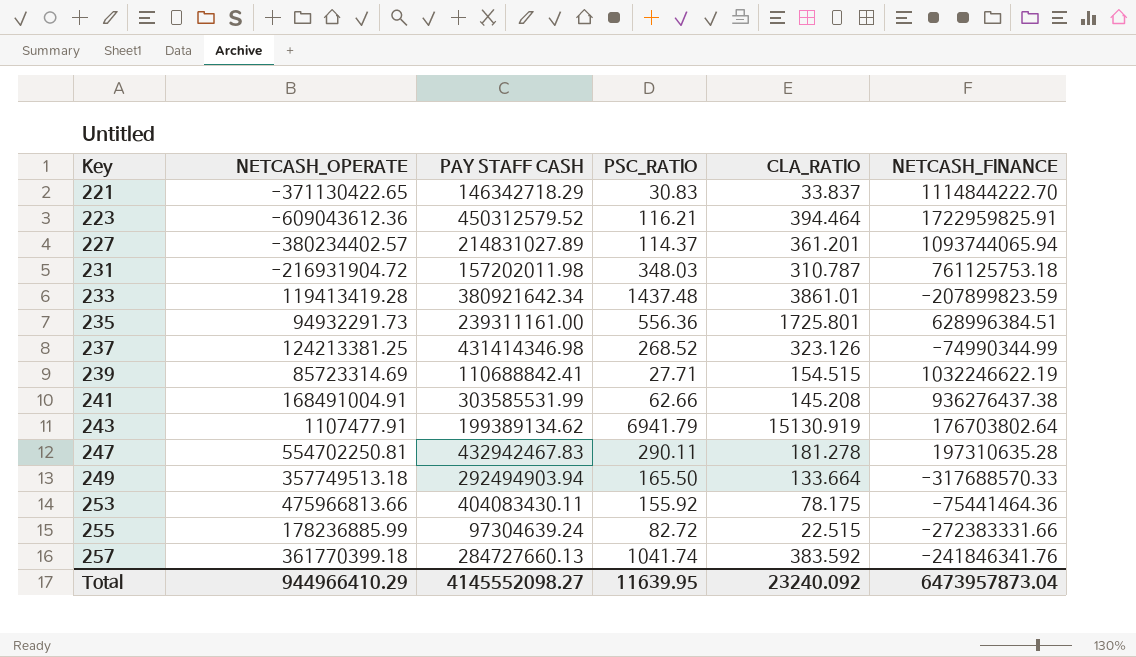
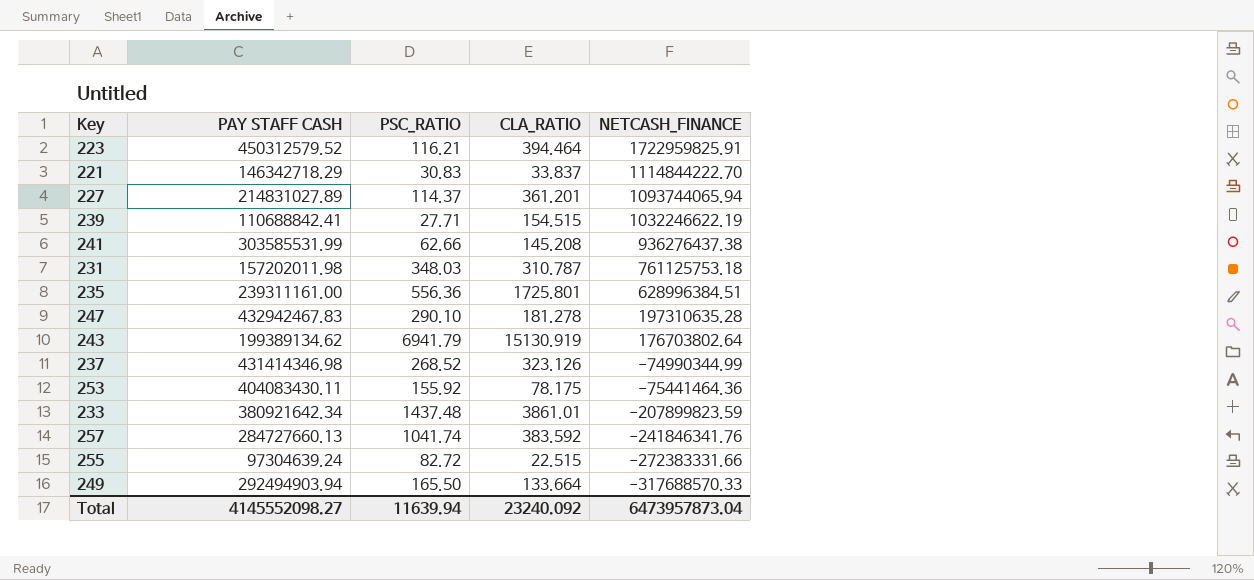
row order: Key ascending -> NETCASH_FINANCE descending
column NETCASH_OPERATE | position: 2 -> none
247 | PSC_RATIO: 290.11 -> 290.10
Total | PSC_RATIO: 11639.95 -> 11639.94

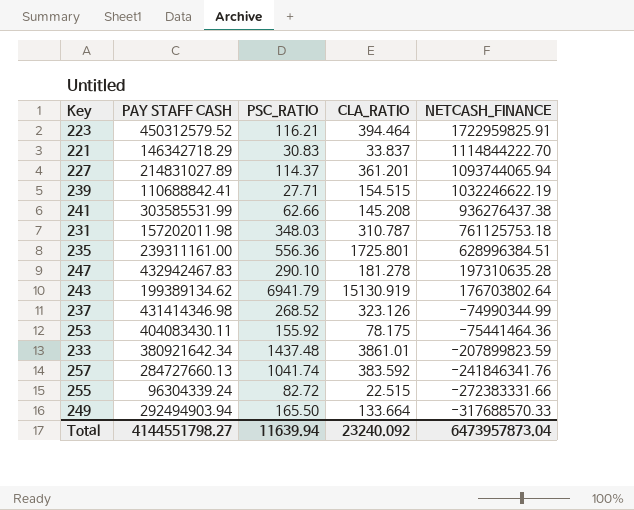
255 | PAY STAFF CASH: 97304639.24 -> 96304339.24
Total | PAY STAFF CASH: 4145552098.27 -> 4144551798.27

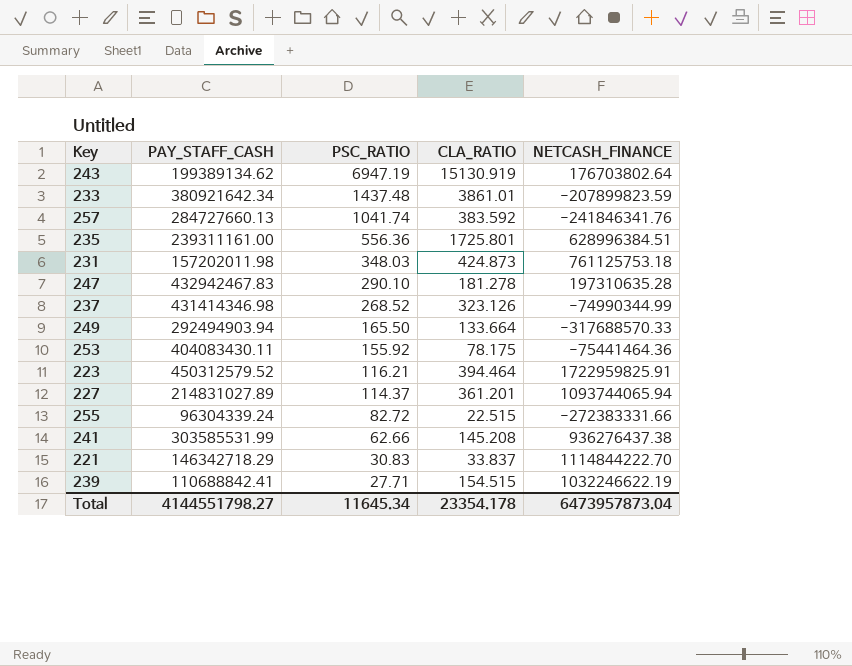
row order: NETCASH_FINANCE descending -> PSC_RATIO descending
column name: PAY STAFF CASH -> PAY_STAFF_CASH
243 | PSC_RATIO: 6941.79 -> 6947.19
231 | CLA_RATIO: 310.787 -> 424.873
Total | PSC_RATIO: 11639.94 -> 11645.34
Total | CLA_RATIO: 23240.092 -> 23354.178

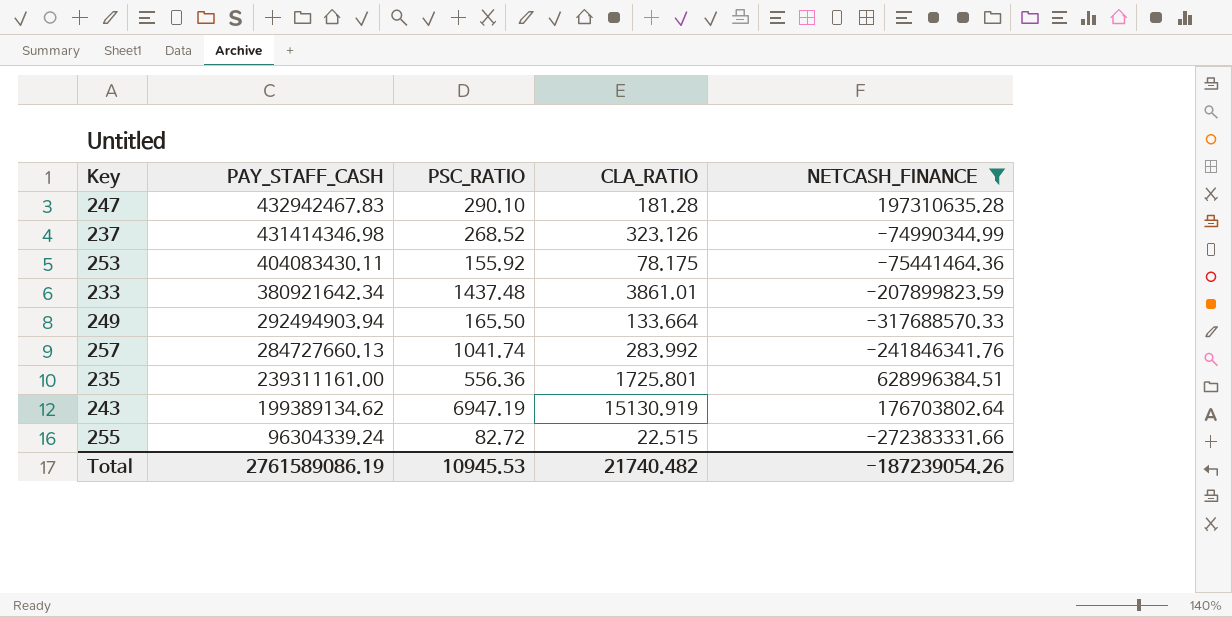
filter: none -> NETCASH_FINANCE <= 628996384.51
row order: PSC_RATIO descending -> PAY_STAFF_CASH descending
247 | CLA_RATIO: 181.278 -> 181.28
257 | CLA_RATIO: 383.592 -> 283.992
Total | PAY_STAFF_CASH: 4144551798.27 -> 2761589086.19
Total | PSC_RATIO: 11645.34 -> 10945.53
Total | CLA_RATIO: 23354.178 -> 21740.482
Total | NETCASH_FINANCE: 6473957873.04 -> -187239054.26

